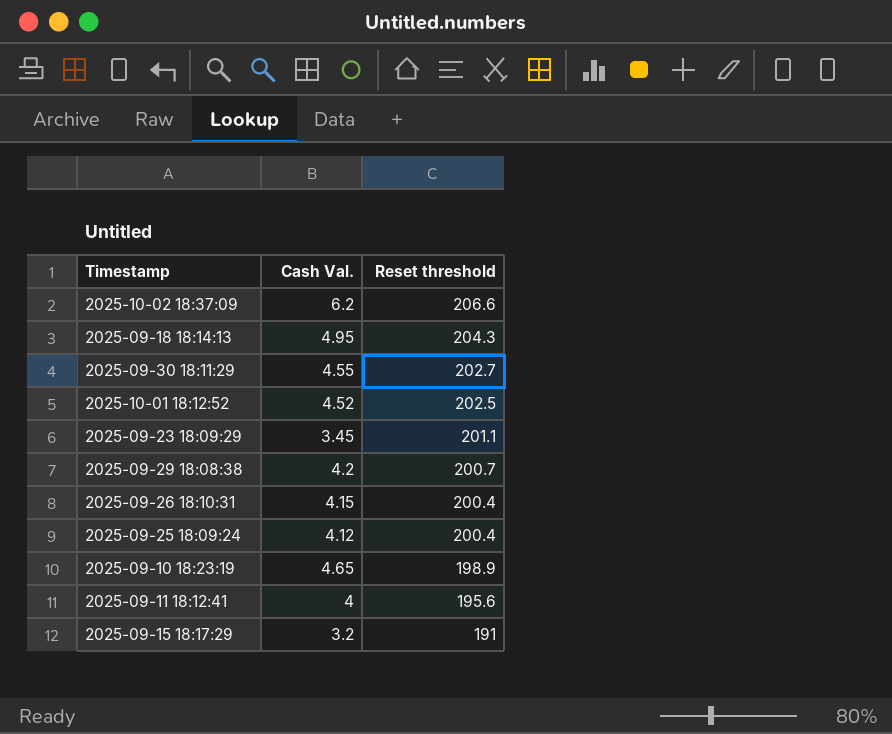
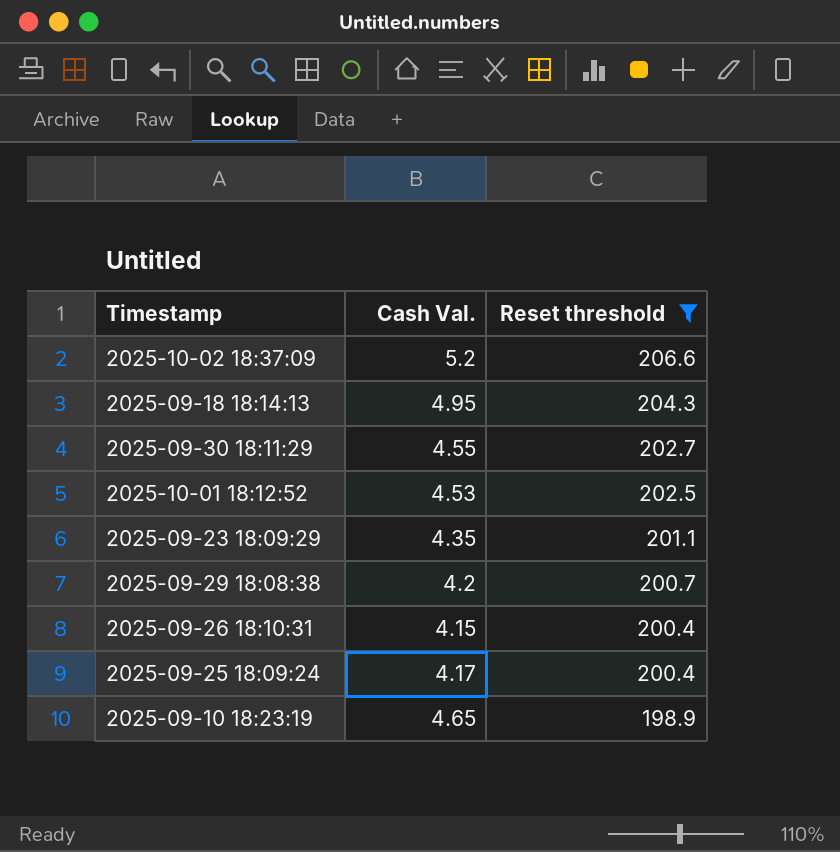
filter: none -> Reset threshold >= 198.9
2025-10-02 18:37:09 | Cash Val.: 6.2 -> 5.2
2025-10-01 18:12:52 | Cash Val.: 4.52 -> 4.53
2025-09-23 18:09:29 | Cash Val.: 3.45 -> 4.35
2025-09-25 18:09:24 | Cash Val.: 4.12 -> 4.17

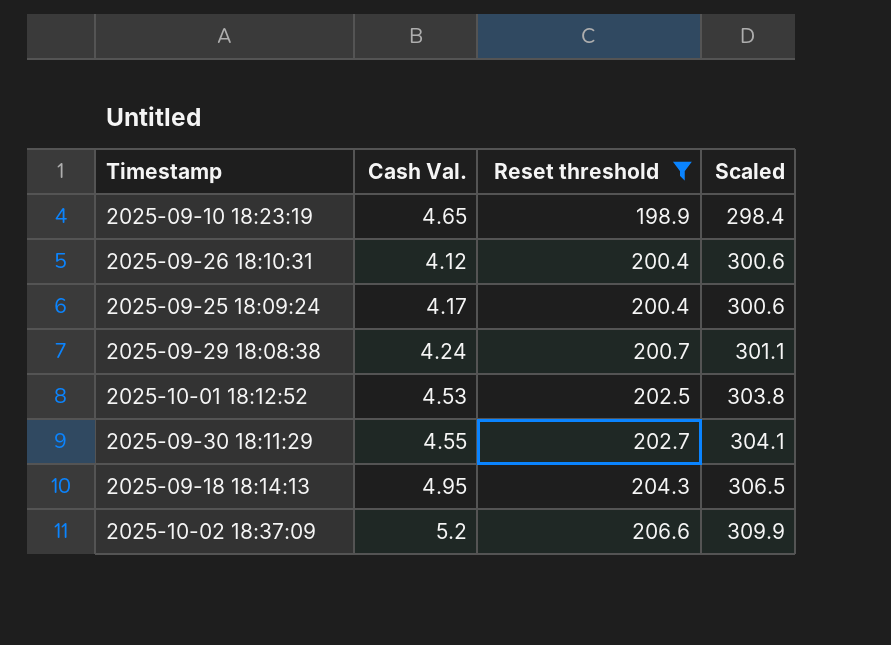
row order: Reset threshold descending -> Reset threshold ascending
column Scaled | formula: none -> [Reset threshold] * 1.5
row 2025-09-23 18:09:29: 4.35 | 201.1 -> none
2025-09-26 18:10:31 | Cash Val.: 4.15 -> 4.12
2025-09-29 18:08:38 | Cash Val.: 4.2 -> 4.24

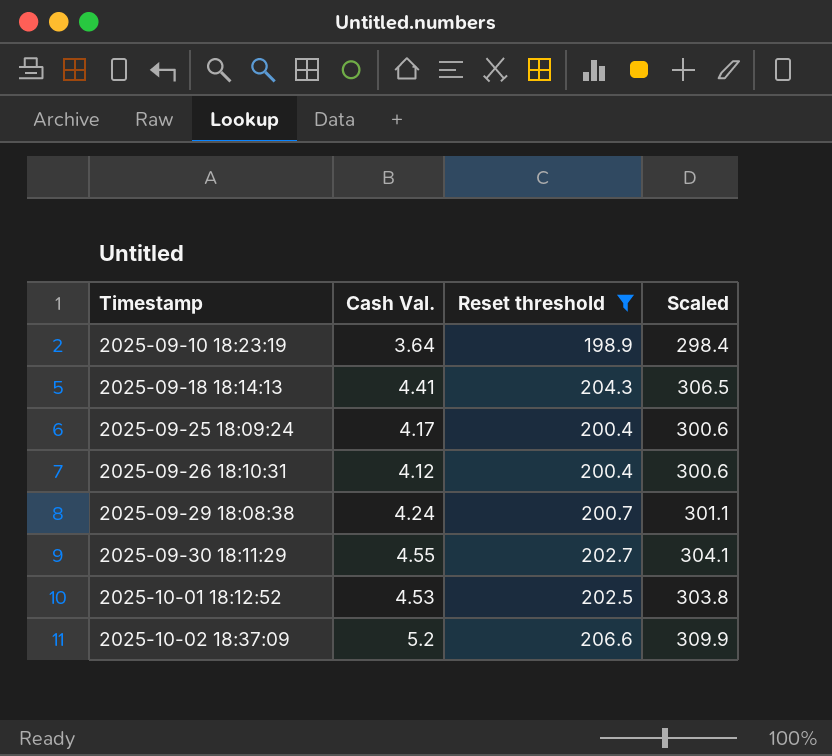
row order: Reset threshold ascending -> Timestamp ascending
2025-09-10 18:23:19 | Cash Val.: 4.65 -> 3.64
2025-09-18 18:14:13 | Cash Val.: 4.95 -> 4.41

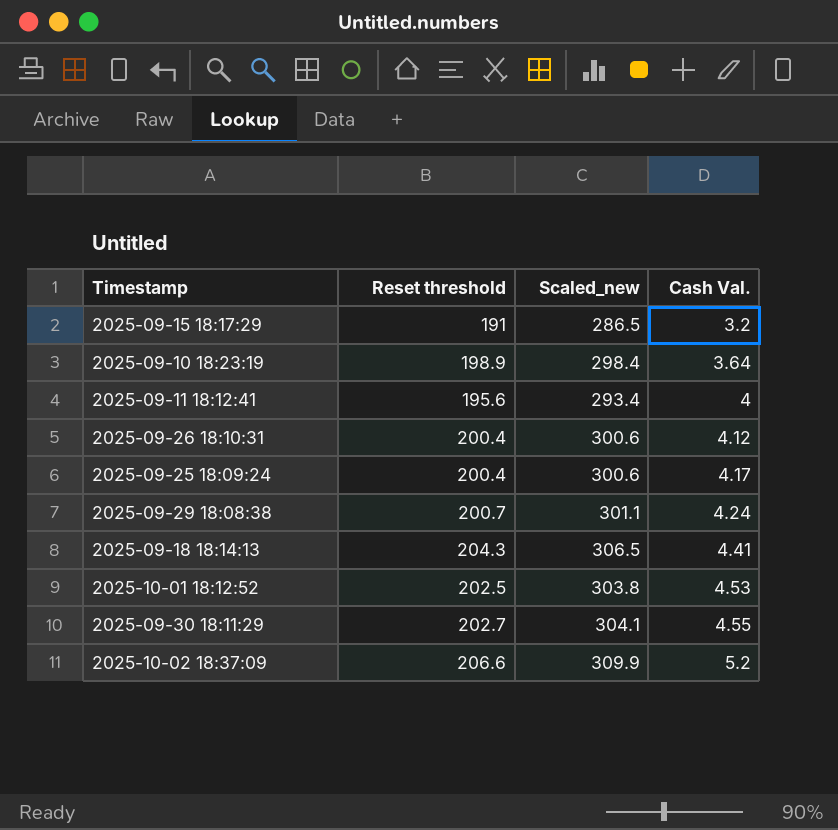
filter: Reset threshold >= 198.9 -> none
row order: Timestamp ascending -> Cash Val. ascending
column name: Scaled -> Scaled_new
column Cash Val. | position: 2 -> 4

